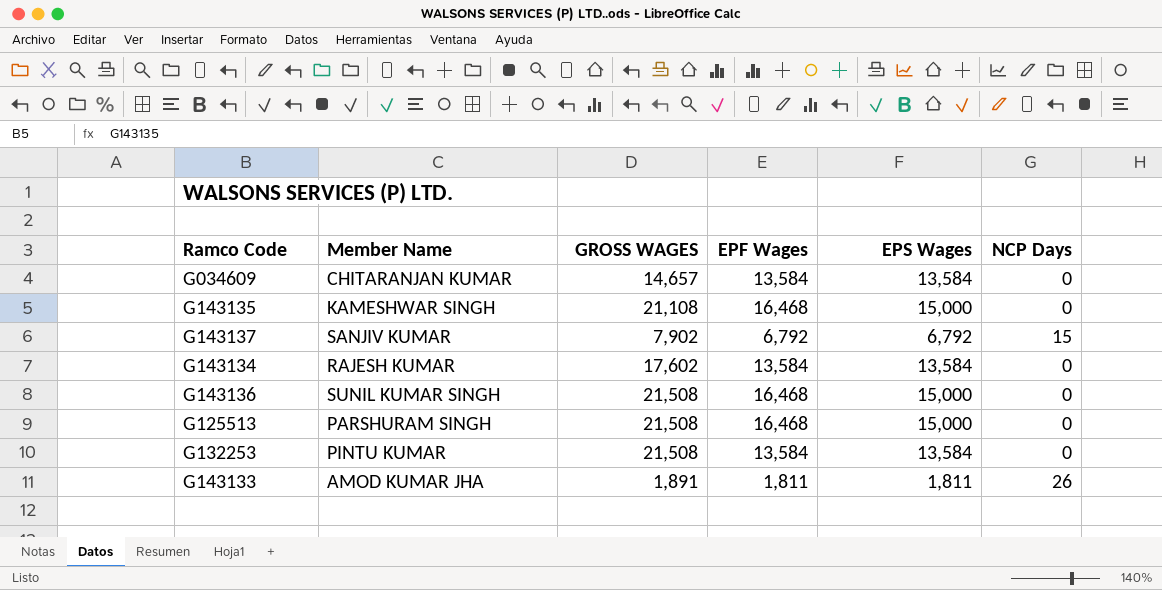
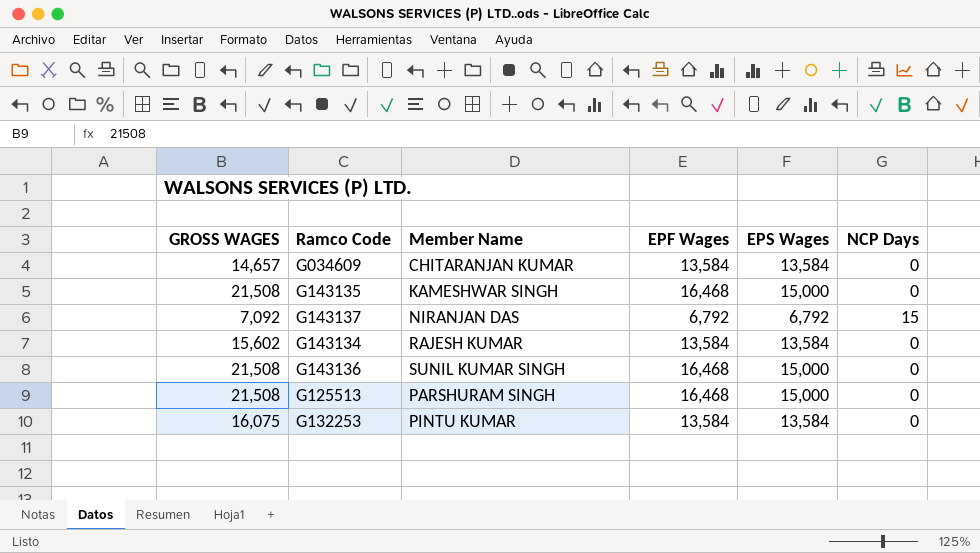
column GROSS WAGES | position: 3 -> 1
row G143133: AMOD KUMAR JHA | 1,891 | 1,811 | 1,811 | 26 -> none
G143135 | GROSS WAGES: 21,108 -> 21,508
G143137 | GROSS WAGES: 7,902 -> 7,092
G143137 | Member Name: SANJIV KUMAR -> NIRANJAN DAS
G143134 | GROSS WAGES: 17,602 -> 15,602
G132253 | GROSS WAGES: 21,508 -> 16,075

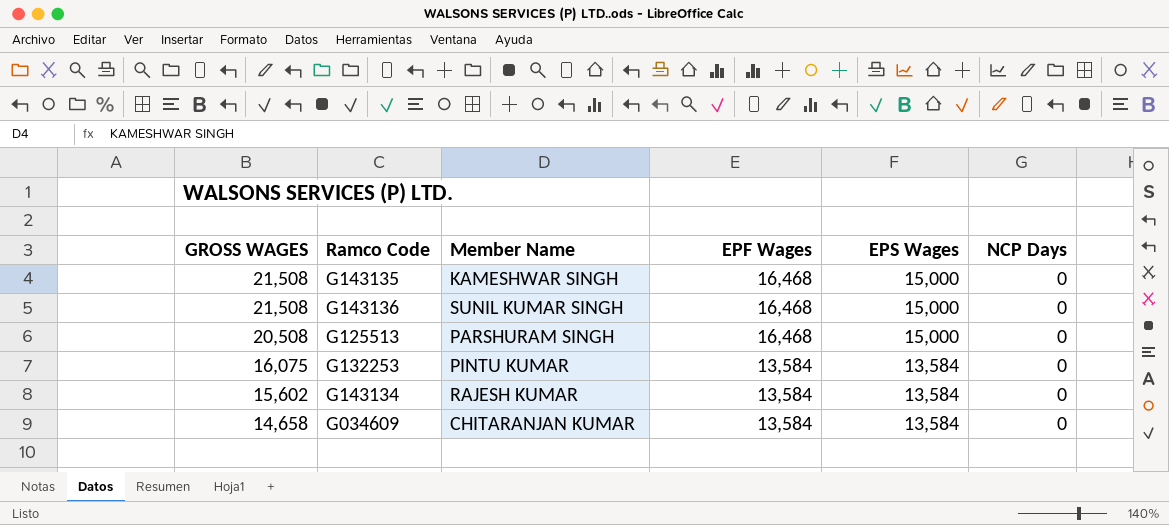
row order: none -> GROSS WAGES descending
row G143137: 7,092 | NIRANJAN DAS | 6,792 | 6,792 | 15 -> none
G125513 | GROSS WAGES: 21,508 -> 20,508
G034609 | GROSS WAGES: 14,657 -> 14,658

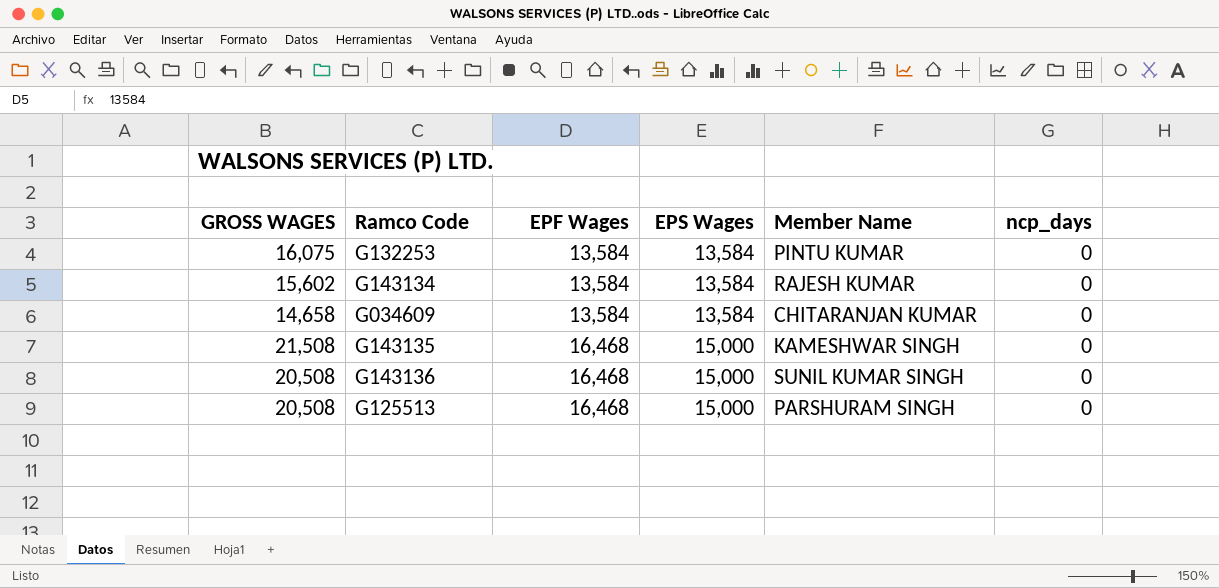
row order: GROSS WAGES descending -> EPF Wages ascending
column Member Name | position: 3 -> 5
column name: NCP Days -> ncp_days
G143136 | GROSS WAGES: 21,508 -> 20,508

